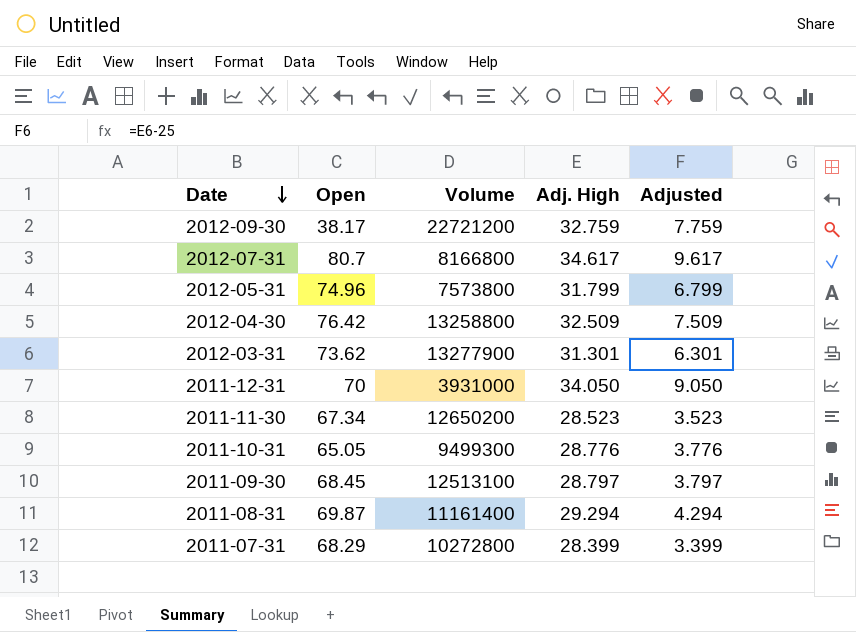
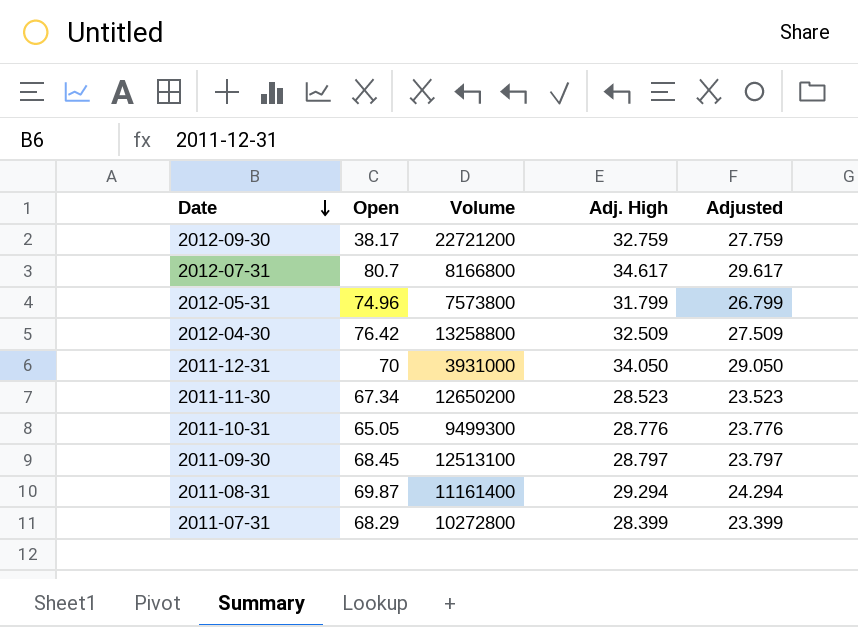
column Adjusted | formula: [Adj. High] - 25 -> [Adj. High] - 5
row 2012-03-31: 73.62 | 13277900 | 31.301 | 6.301 -> none

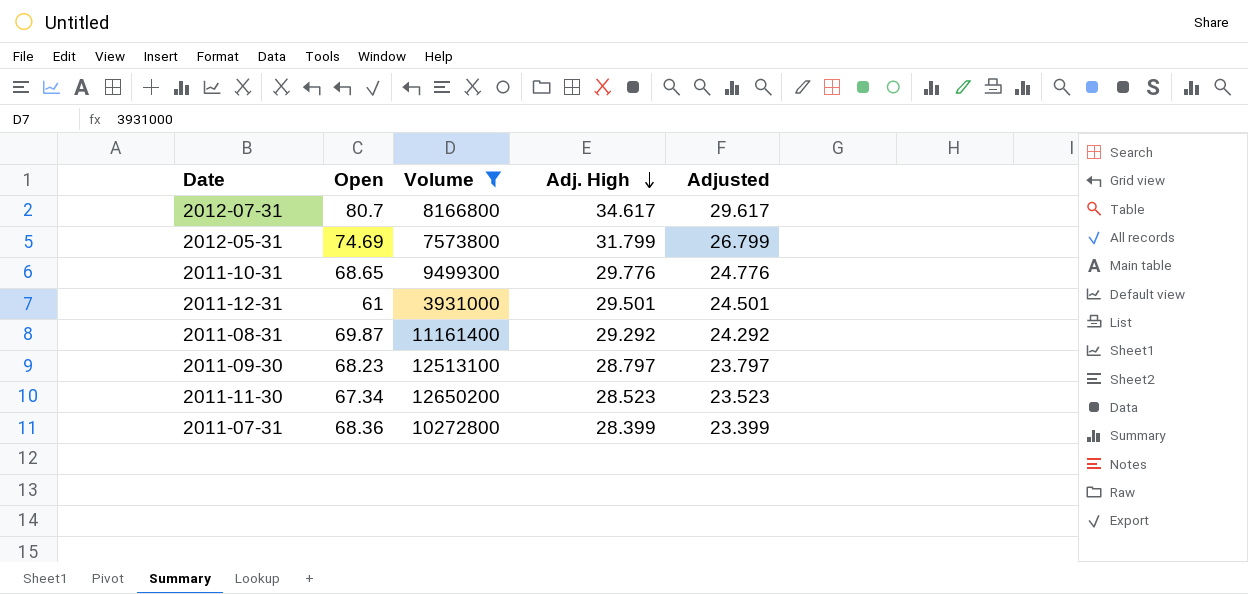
filter: none -> Volume <= 12650200
row order: Date descending -> Adj. High descending
2012-05-31 | Open: 74.96 -> 74.69
2011-10-31 | Open: 65.05 -> 68.65
2011-10-31 | Adj. High: 28.776 -> 29.776
2011-10-31 | Adjusted: 23.776 -> 24.776
2011-12-31 | Open: 70 -> 61
2011-12-31 | Adj. High: 34.050 -> 29.501
2011-12-31 | Adjusted: 29.050 -> 24.501
2011-08-31 | Adj. High: 29.294 -> 29.292
2011-08-31 | Adjusted: 24.294 -> 24.292
2011-09-30 | Open: 68.45 -> 68.23
2011-07-31 | Open: 68.29 -> 68.36

